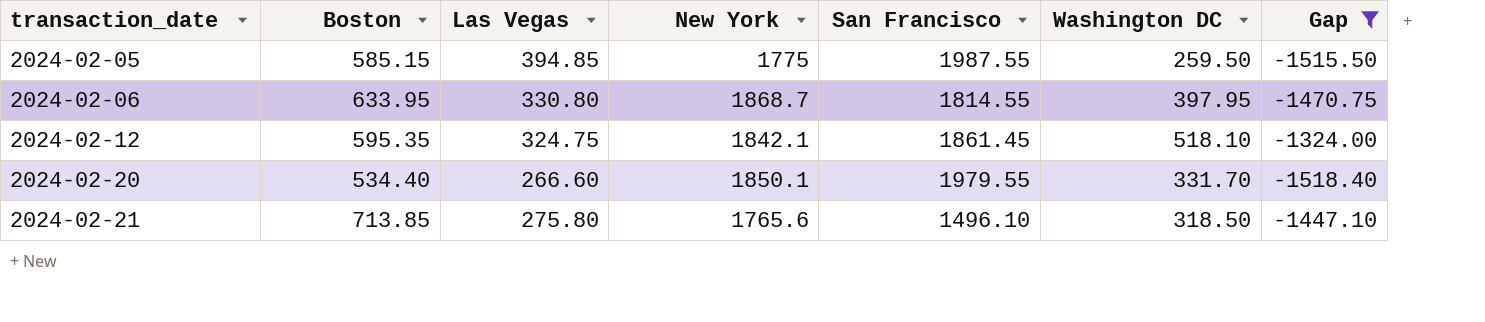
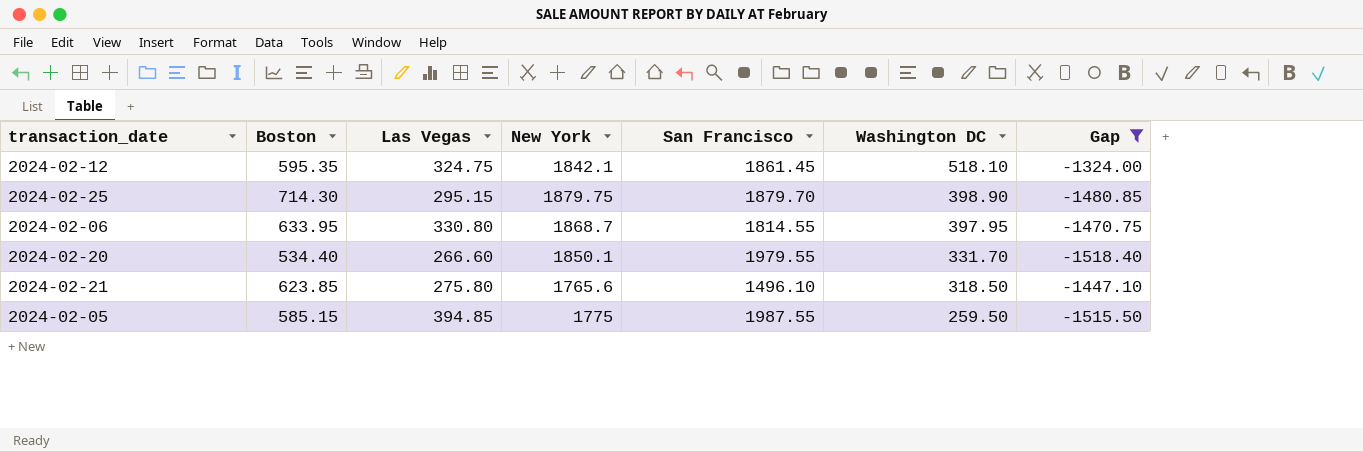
row order: transaction_date ascending -> Washington DC descending
row 2024-02-25: none -> 714.30 | 295.15 | 1879.75 | 1879.70 | 398.90 | -1480.85
2024-02-21 | Boston: 713.85 -> 623.85

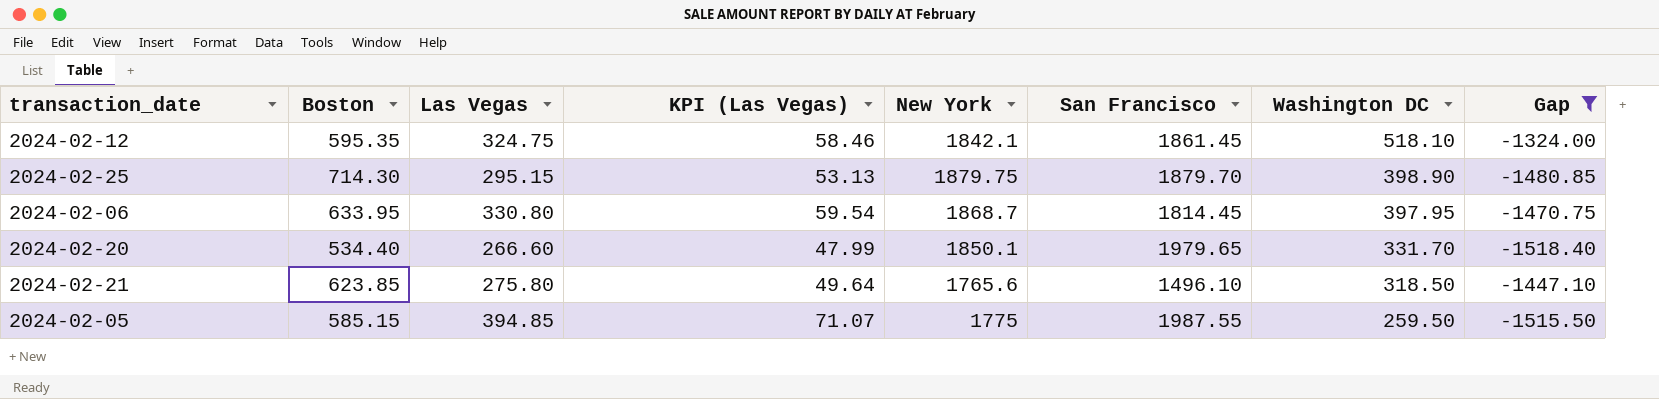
column KPI (Las Vegas) | formula: none -> [Las Vegas] * 0.18
2024-02-06 | San Francisco: 1814.55 -> 1814.45
2024-02-20 | San Francisco: 1979.55 -> 1979.65

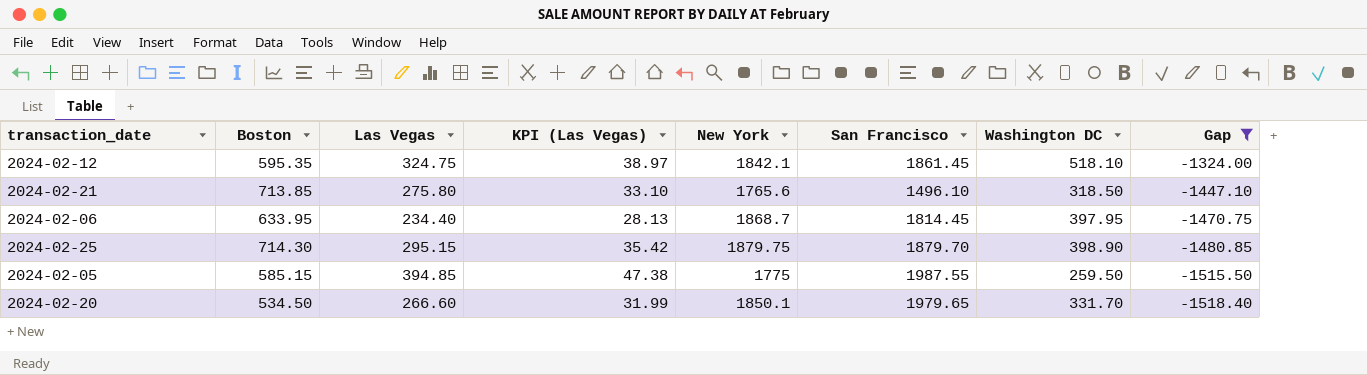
row order: Washington DC descending -> Gap descending
column KPI (Las Vegas) | formula: [Las Vegas] * 0.18 -> [Las Vegas] * 0.12
2024-02-21 | Boston: 623.85 -> 713.85
2024-02-06 | Las Vegas: 330.80 -> 234.40
2024-02-20 | Boston: 534.40 -> 534.50

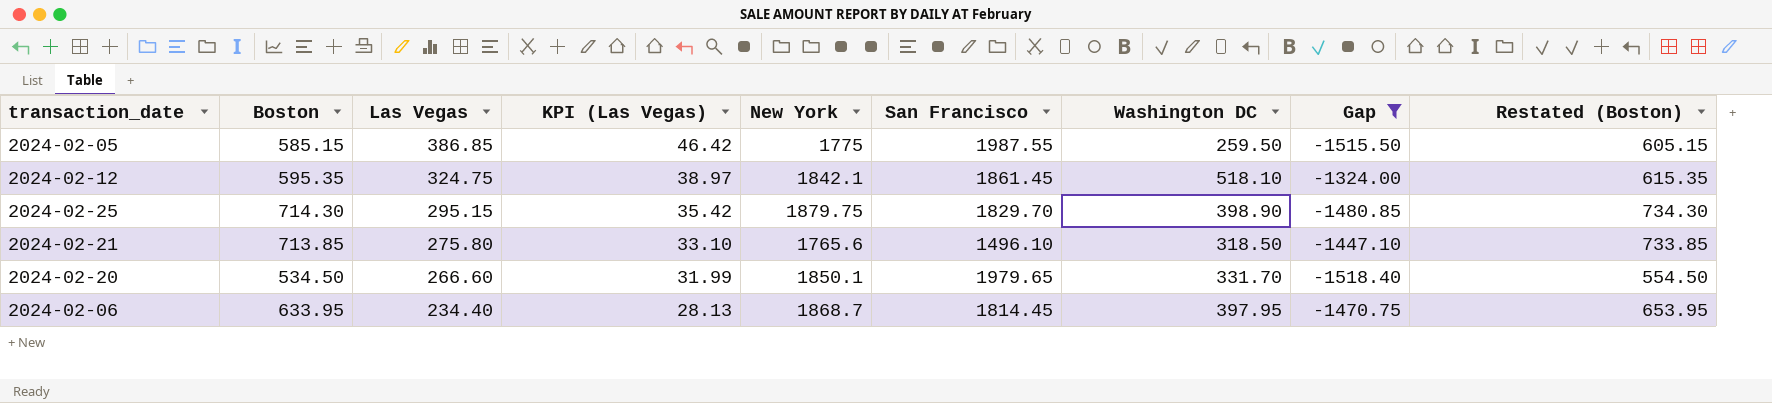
row order: Gap descending -> Las Vegas descending
column Restated (Boston) | formula: none -> [Boston] + 20
2024-02-05 | Las Vegas: 394.85 -> 386.85
2024-02-05 | KPI (Las Vegas): 47.38 -> 46.42
2024-02-25 | San Francisco: 1879.70 -> 1829.70

